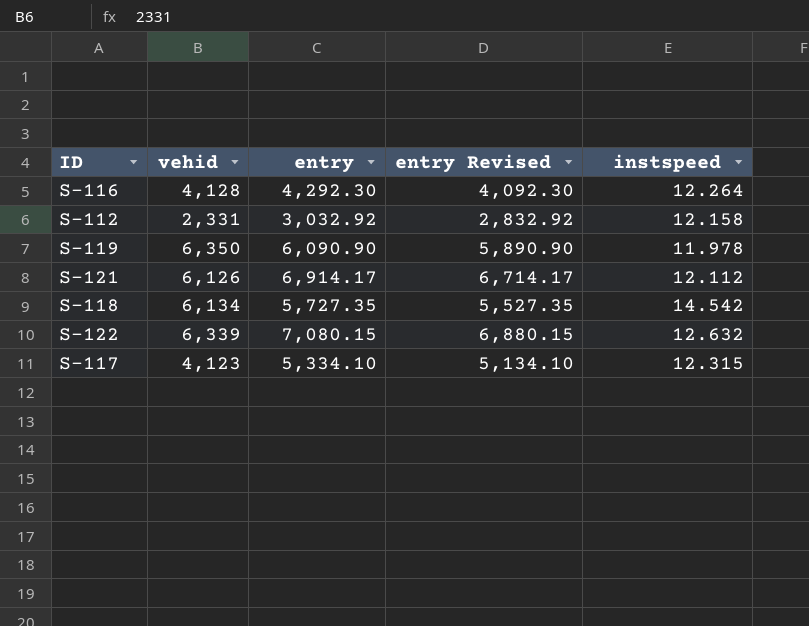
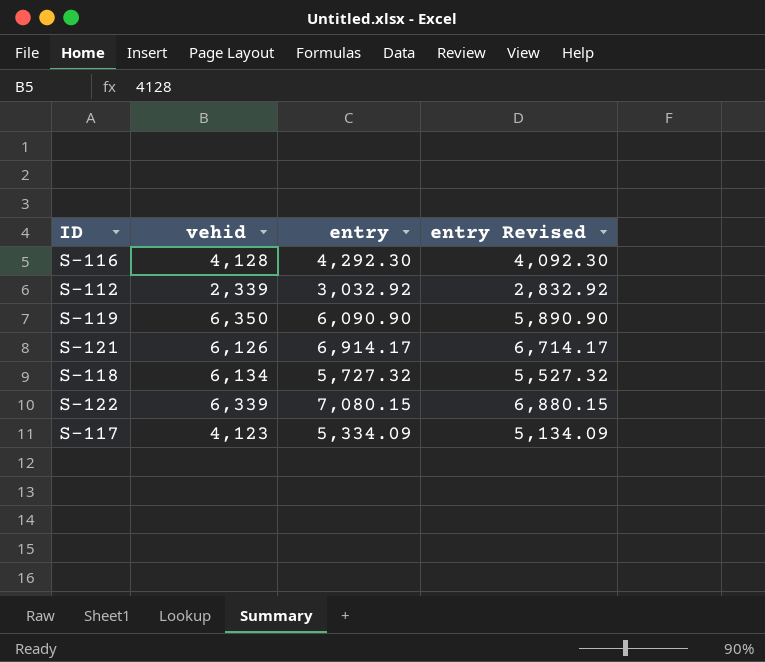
column instspeed | position: 5 -> none
S-112 | vehid: 2,331 -> 2,339
S-118 | entry: 5,727.35 -> 5,727.32
S-118 | entry Revised: 5,527.35 -> 5,527.32
S-117 | entry: 5,334.10 -> 5,334.09
S-117 | entry Revised: 5,134.10 -> 5,134.09

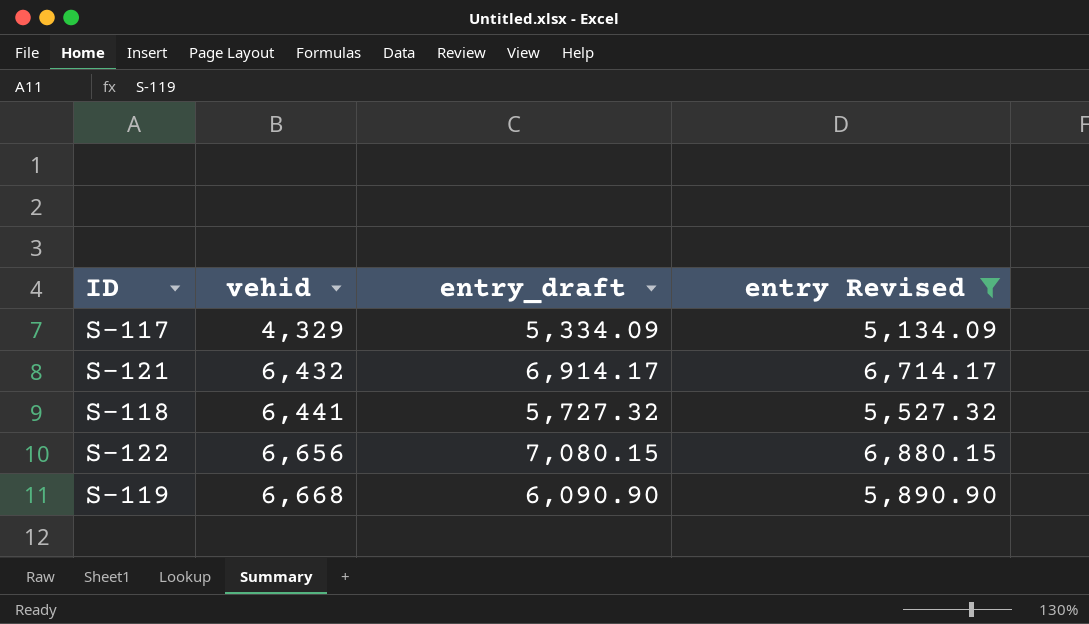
filter: none -> entry Revised >= 5,134.09
row order: none -> vehid ascending
column name: entry -> entry_draft
S-117 | vehid: 4,123 -> 4,329
S-121 | vehid: 6,126 -> 6,432
S-118 | vehid: 6,134 -> 6,441
S-122 | vehid: 6,339 -> 6,656
S-119 | vehid: 6,350 -> 6,668

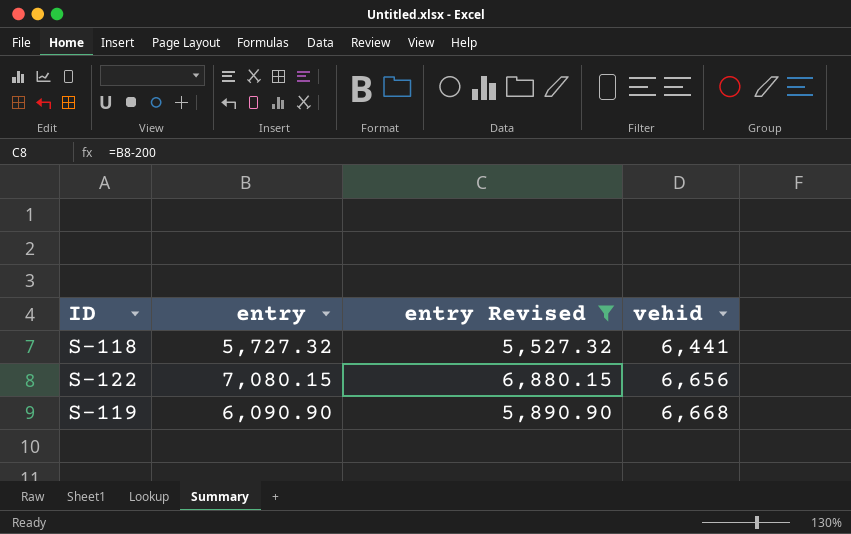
column name: entry_draft -> entry
column vehid | position: 2 -> 4
row S-117: 4,329 | 5,334.09 | 5,134.09 -> none
row S-121: 6,432 | 6,914.17 | 6,714.17 -> none

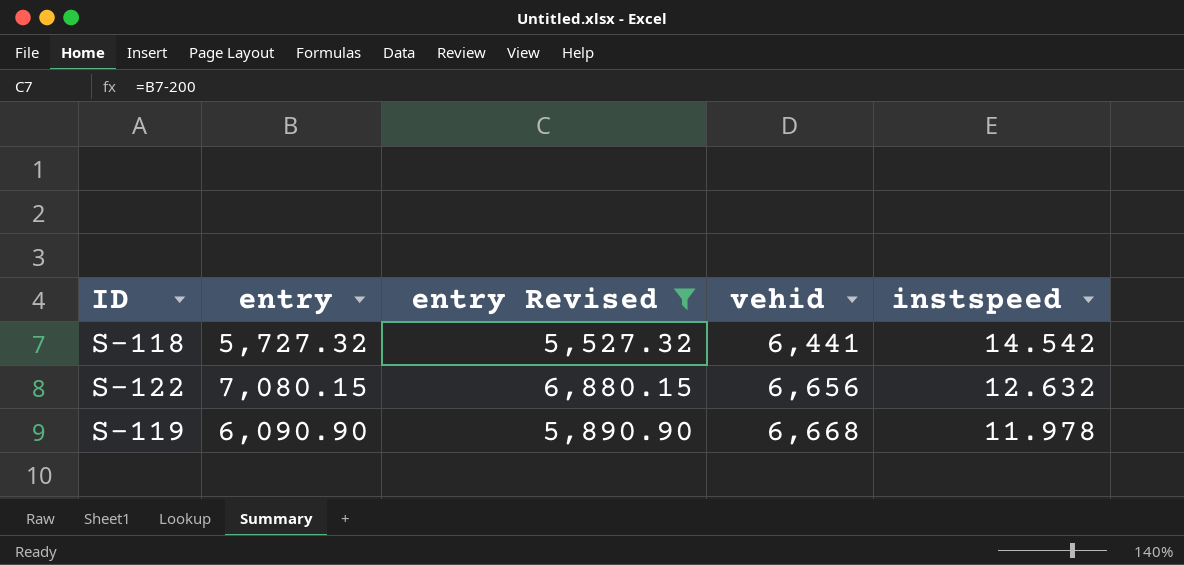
column instspeed | position: none -> 5

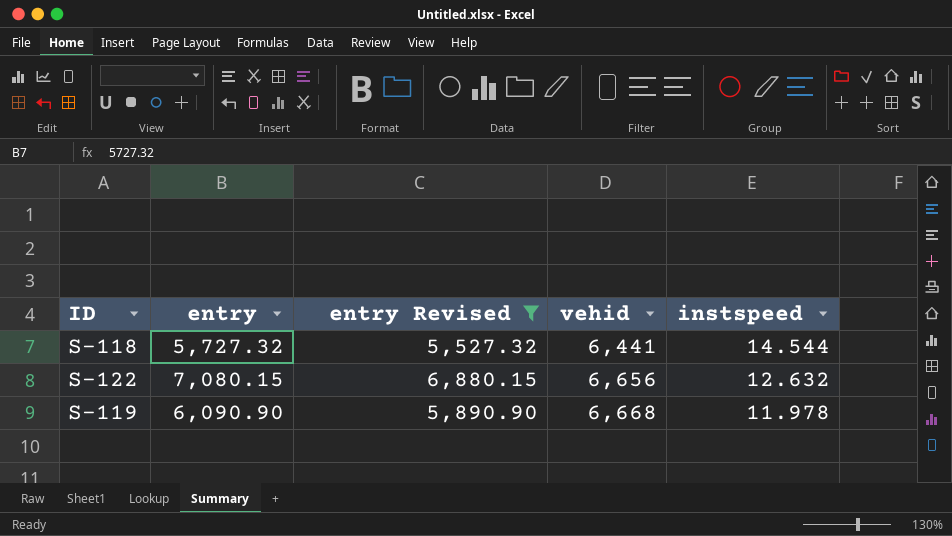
S-118 | instspeed: 14.542 -> 14.544

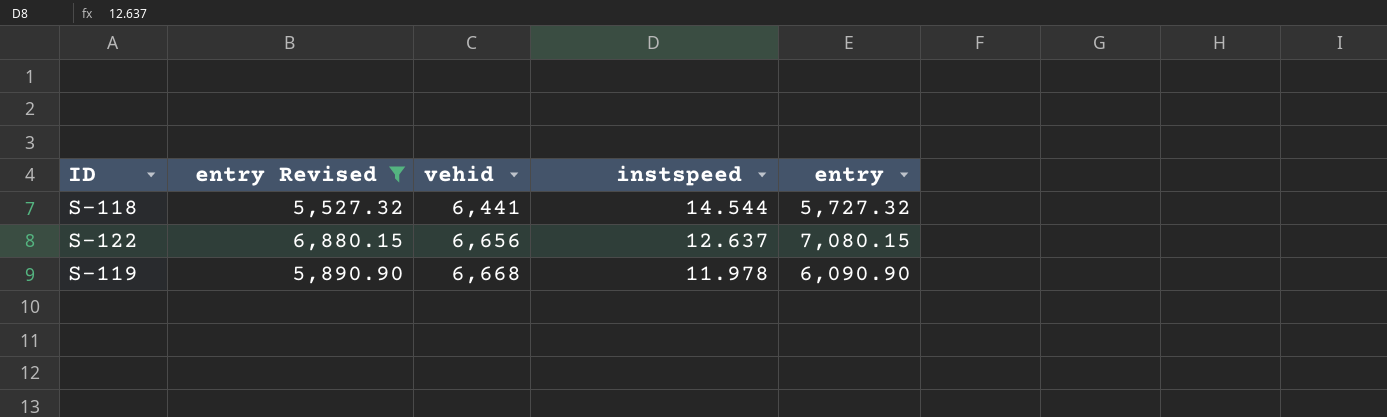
column entry | position: 2 -> 5
S-122 | instspeed: 12.632 -> 12.637

